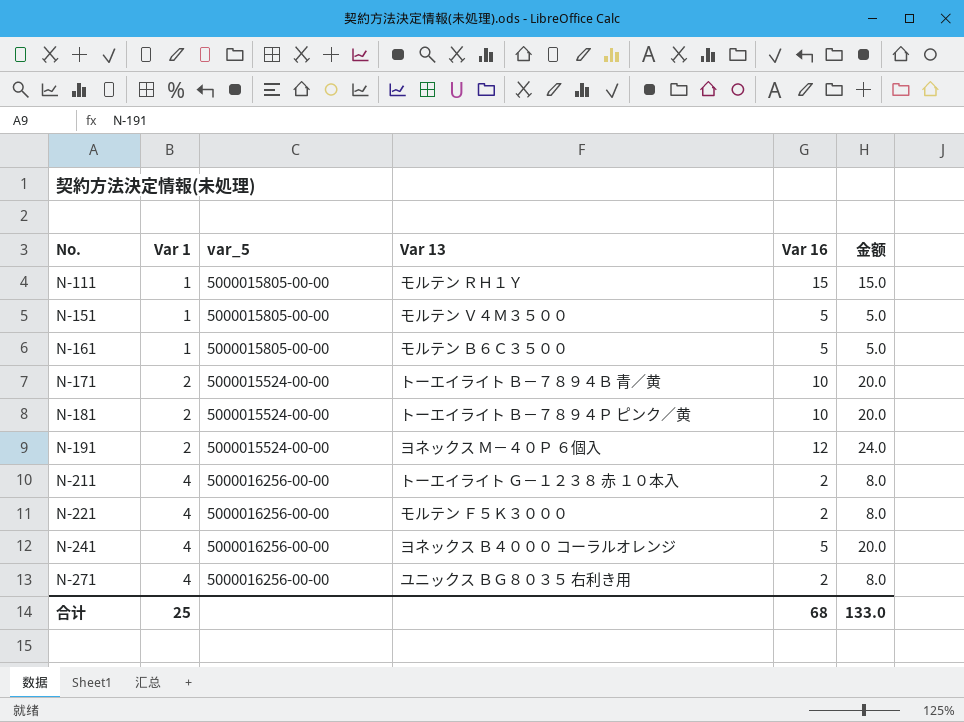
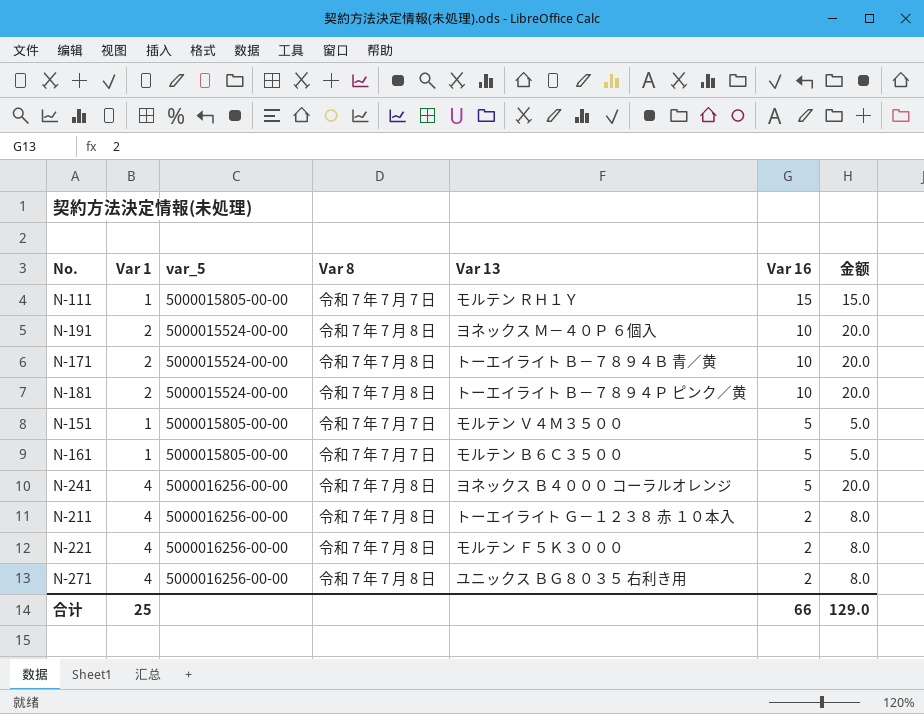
row order: No. ascending -> Var 16 descending
column Var 8 | position: none -> 4
N-191 | Var 16: 12 -> 10
N-191 | 金额: 24.0 -> 20.0
合计 | Var 16: 68 -> 66
合计 | 金额: 133.0 -> 129.0

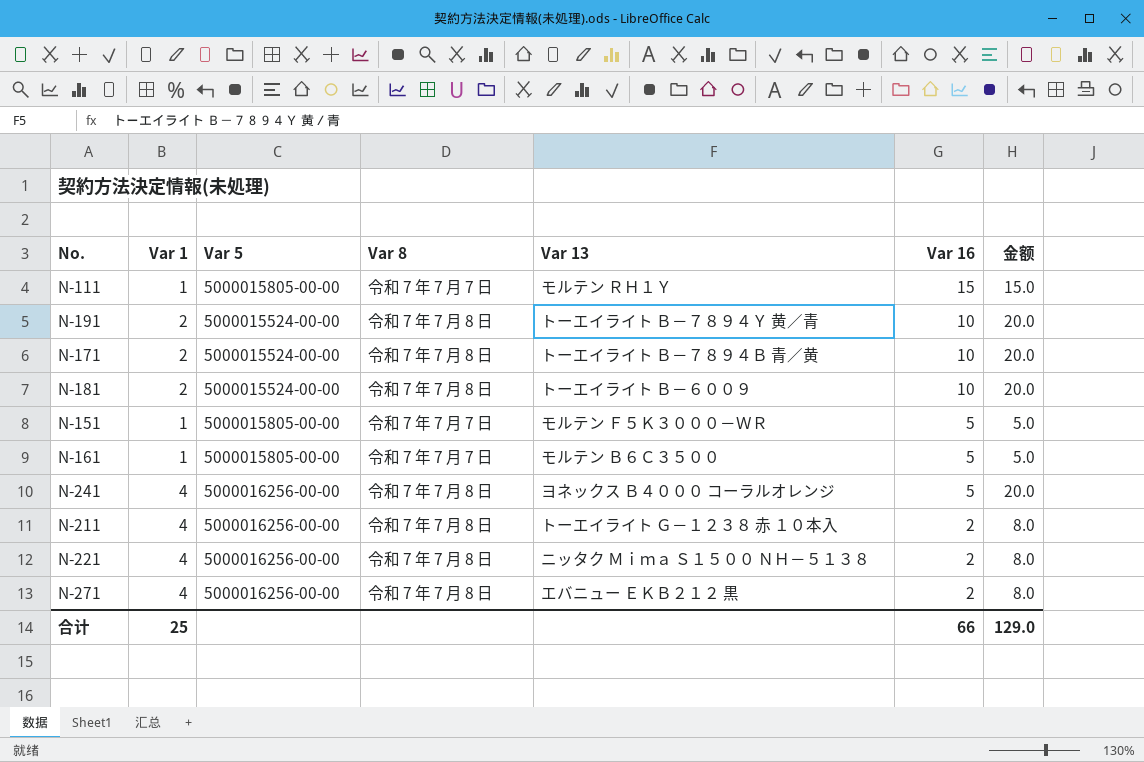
column name: var_5 -> Var 5
N-191 | Var 13: ヨネックス Ｍ－４０Ｐ ６個入 -> トーエイライト Ｂ－７８９４Ｙ 黄／青
N-181 | Var 13: トーエイライト Ｂ－７８９４Ｐ ピンク／黄 -> トーエイライト Ｂ－６００９
N-151 | Var 13: モルテン Ｖ４Ｍ３５００ -> モルテン Ｆ５Ｋ３０００－ＷＲ
N-221 | Var 13: モルテン Ｆ５Ｋ３０００ -> ニッタク Ｍｉｍａ Ｓ１５００ ＮＨ－５１３８
N-271 | Var 13: ユニックス ＢＧ８０３５ 右利き用 -> エバニュー ＥＫＢ２１２ 黒

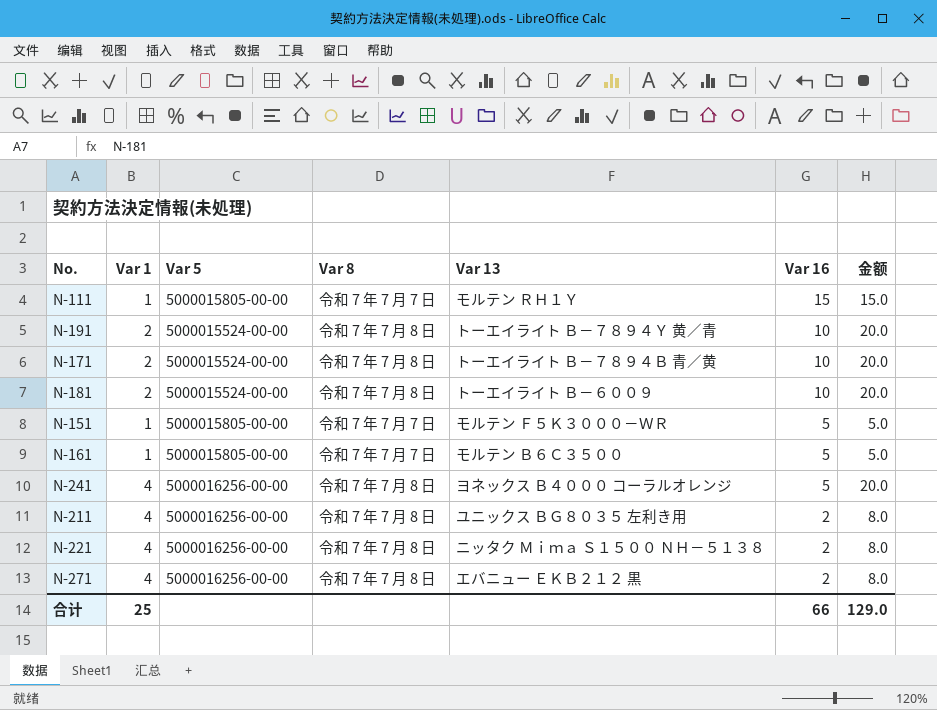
N-211 | Var 13: トーエイライト Ｇ－１２３８ 赤 １０本入 -> ユニックス ＢＧ８０３５ 左利き用

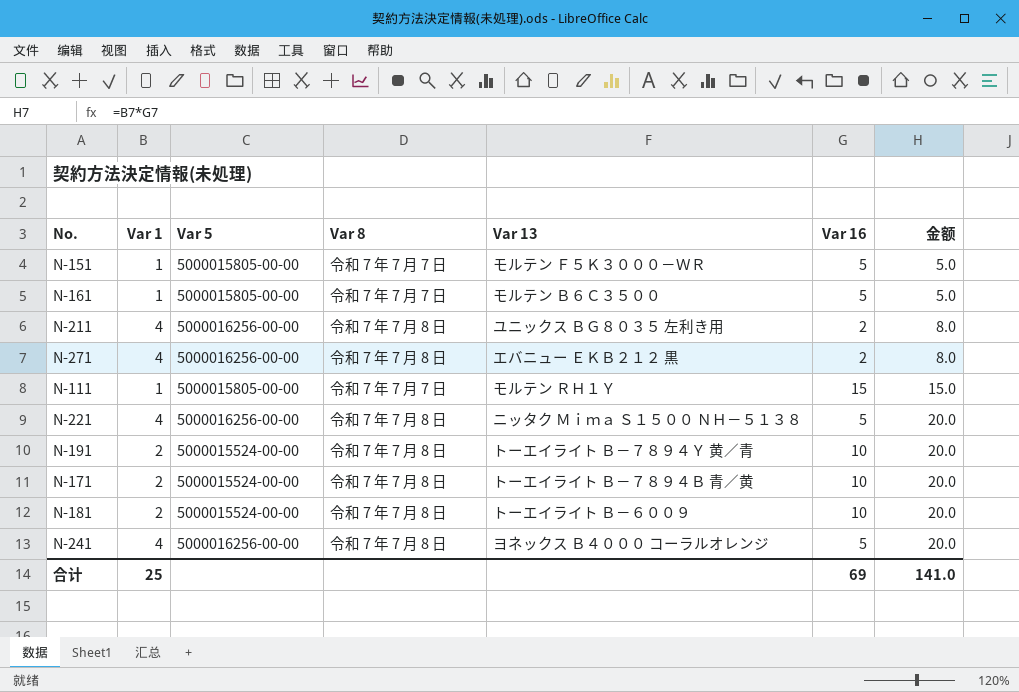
row order: Var 16 descending -> 金额 ascending
N-221 | Var 16: 2 -> 5
N-221 | 金额: 8.0 -> 20.0
合计 | Var 16: 66 -> 69
合计 | 金额: 129.0 -> 141.0

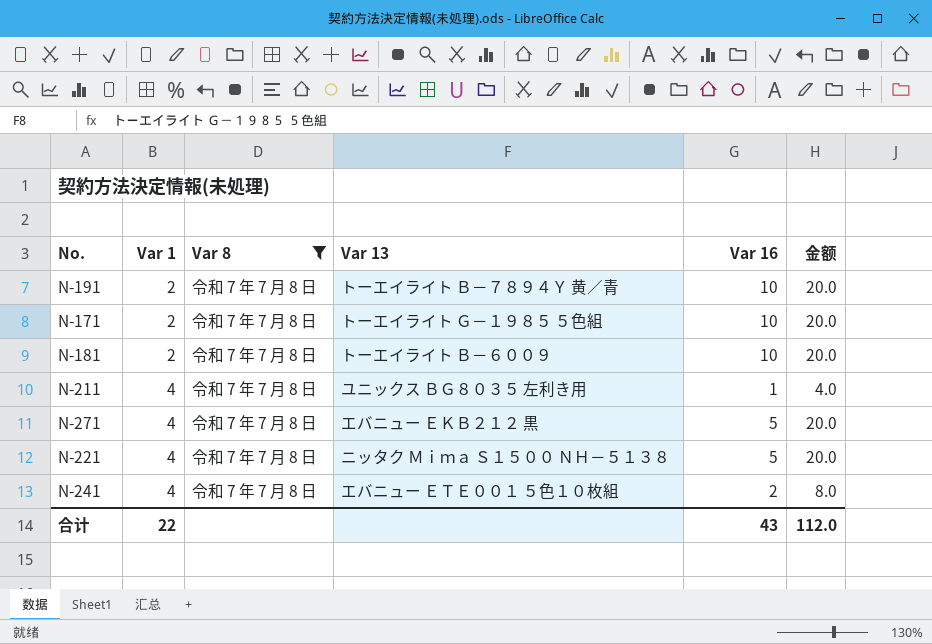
filter: none -> Var 8 = 令和 7 年 7 月 8 日
row order: 金额 ascending -> Var 1 ascending
column Var 5 | position: 3 -> none
N-171 | Var 13: トーエイライト Ｂ－７８９４Ｂ 青／黄 -> トーエイライト Ｇ－１９８５ ５色組
N-211 | Var 16: 2 -> 1
N-211 | 金额: 8.0 -> 4.0
N-271 | Var 16: 2 -> 5
N-271 | 金额: 8.0 -> 20.0
N-241 | Var 13: ヨネックス Ｂ４０００ コーラルオレンジ -> エバニュー ＥＴＥ００１ ５色１０枚組
N-241 | Var 16: 5 -> 2
N-241 | 金额: 20.0 -> 8.0
合计 | Var 1: 25 -> 22
合计 | Var 16: 69 -> 43
合计 | 金额: 141.0 -> 112.0

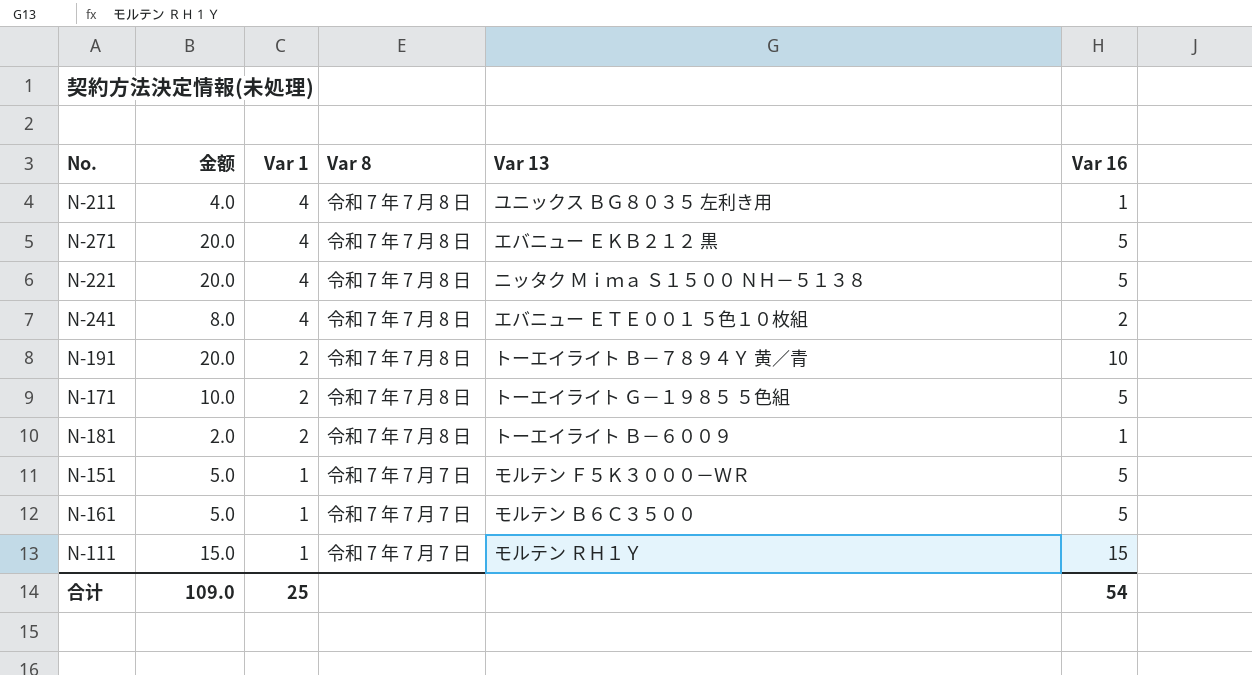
filter: Var 8 = 令和 7 年 7 月 8 日 -> none
row order: Var 1 ascending -> Var 1 descending
column 金额 | position: 6 -> 2
N-171 | 金额: 20.0 -> 10.0
N-171 | Var 16: 10 -> 5
N-181 | 金额: 20.0 -> 2.0
N-181 | Var 16: 10 -> 1
合计 | 金额: 112.0 -> 109.0
合计 | Var 1: 22 -> 25
合计 | Var 16: 43 -> 54

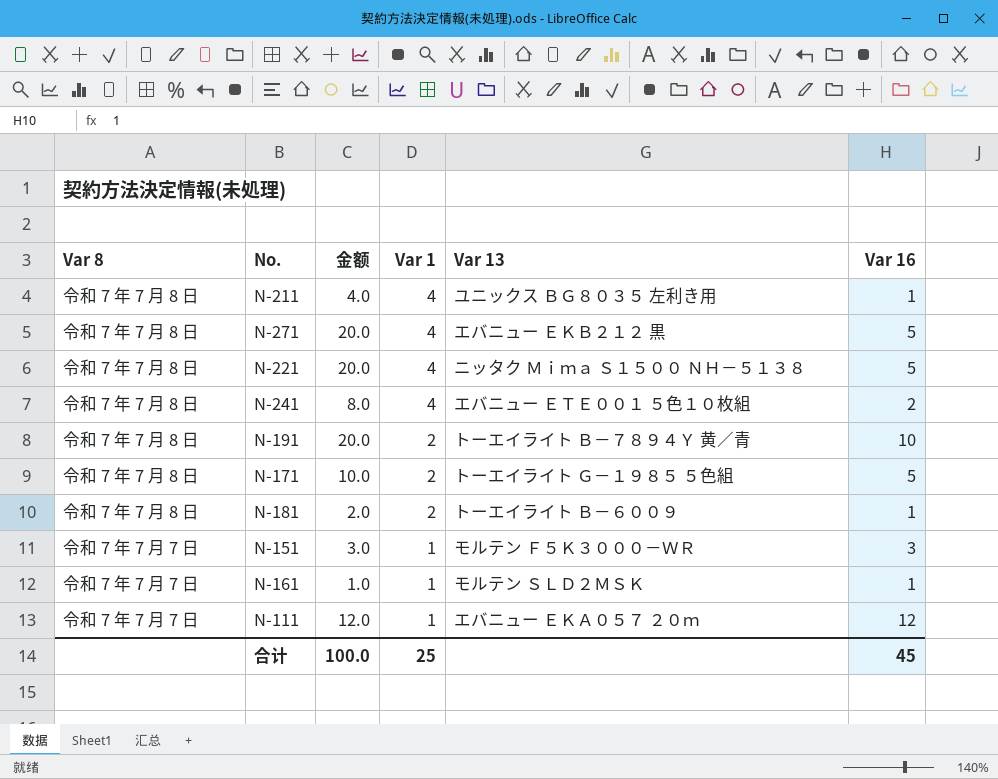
column Var 8 | position: 4 -> 1
N-151 | 金额: 5.0 -> 3.0
N-151 | Var 16: 5 -> 3
N-161 | 金额: 5.0 -> 1.0
N-161 | Var 13: モルテン Ｂ６Ｃ３５００ -> モルテン ＳＬＤ２ＭＳＫ
N-161 | Var 16: 5 -> 1
N-111 | 金额: 15.0 -> 12.0
N-111 | Var 13: モルテン ＲＨ１Ｙ -> エバニュー ＥＫＡ０５７ ２０ｍ
N-111 | Var 16: 15 -> 12
合计 | 金额: 109.0 -> 100.0
合计 | Var 16: 54 -> 45

